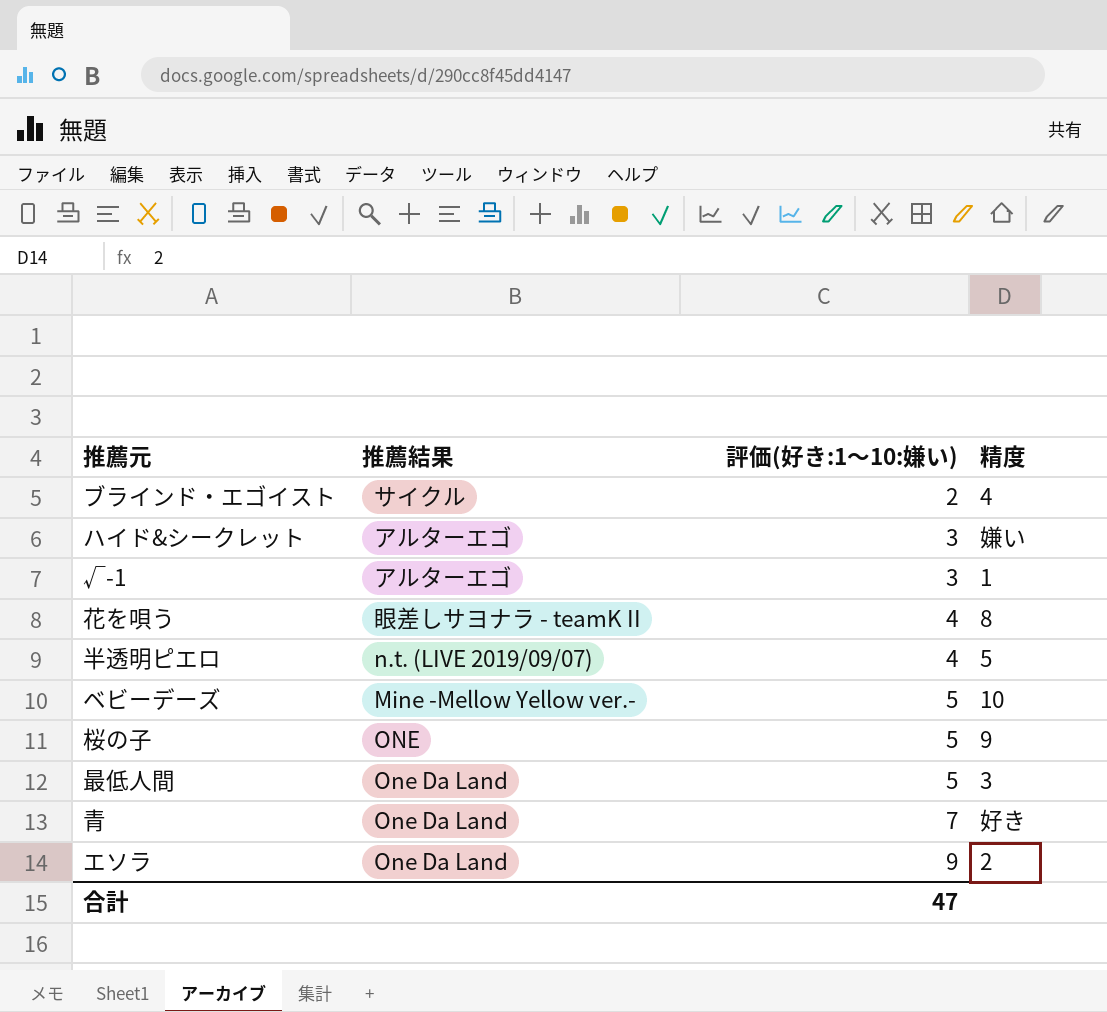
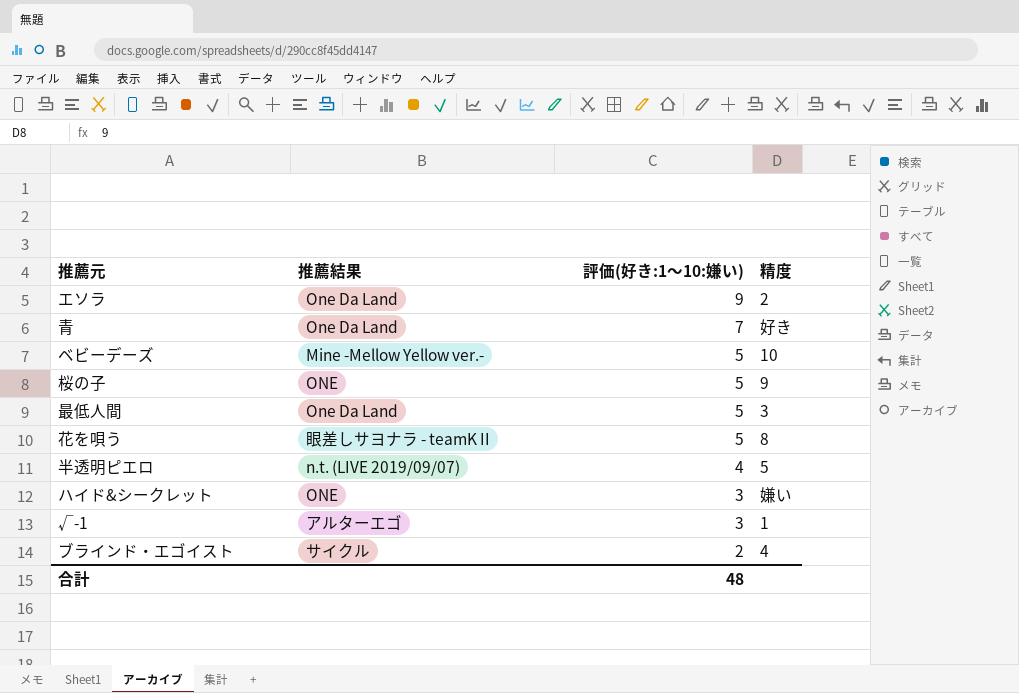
row order: 評価(好き:1〜10:嫌い) ascending -> 評価(好き:1〜10:嫌い) descending
花を唄う | 評価(好き:1〜10:嫌い): 4 -> 5
ハイド&シークレット | 推薦結果: アルターエゴ -> ONE
合計 | 評価(好き:1〜10:嫌い): 47 -> 48

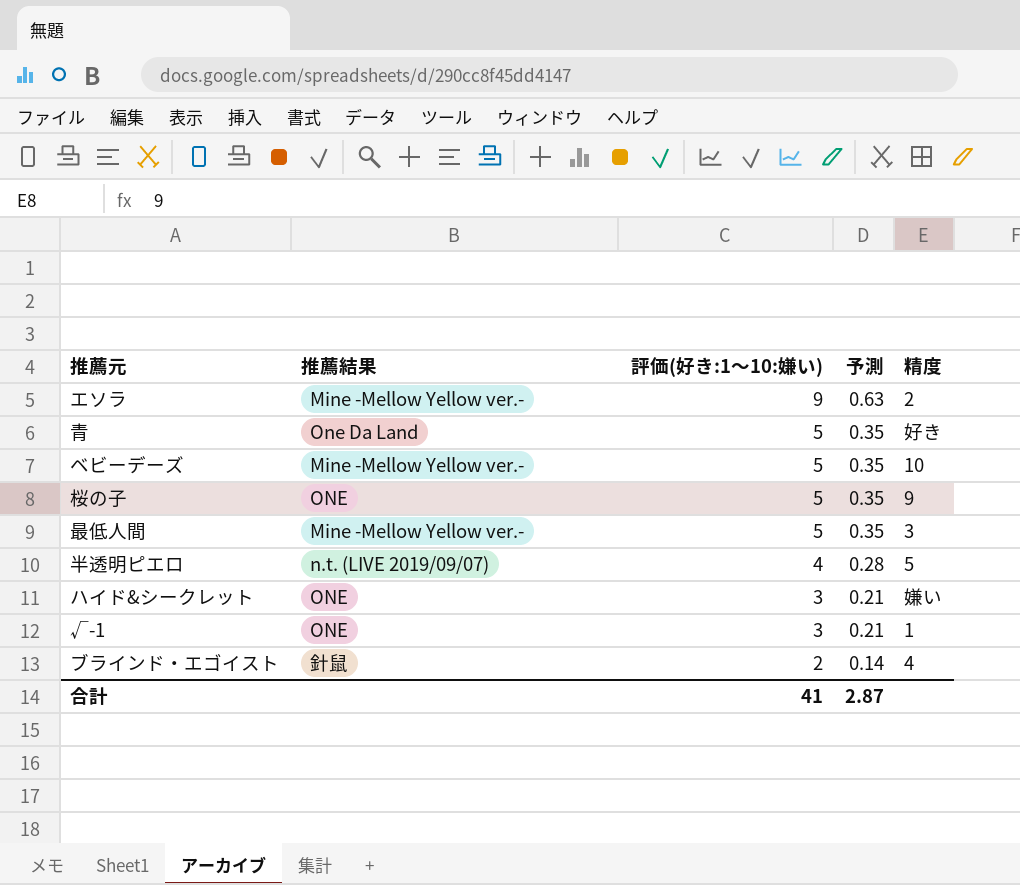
column 予測 | formula: none -> [評価(好き:1〜10:嫌い)] * 0.07
row 花を唄う: 眼差しサヨナラ - teamK II | 5 | 8 -> none
エソラ | 推薦結果: One Da Land -> Mine -Mellow Yellow ver.-
青 | 評価(好き:1〜10:嫌い): 7 -> 5
最低人間 | 推薦結果: One Da Land -> Mine -Mellow Yellow ver.-
√-1 | 推薦結果: アルターエゴ -> ONE
ブラインド・エゴイスト | 推薦結果: サイクル -> 針鼠
合計 | 評価(好き:1〜10:嫌い): 48 -> 41

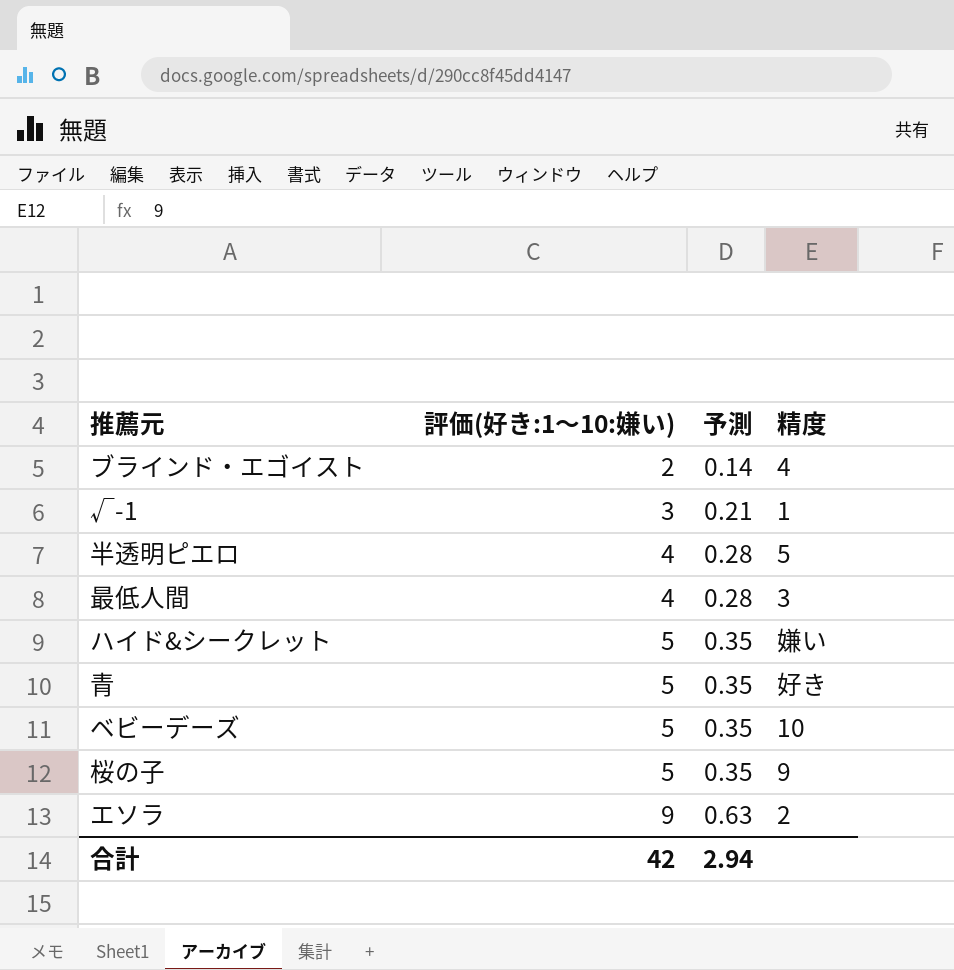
row order: 評価(好き:1〜10:嫌い) descending -> 評価(好き:1〜10:嫌い) ascending
column 推薦結果 | position: 2 -> none
最低人間 | 評価(好き:1〜10:嫌い): 5 -> 4
最低人間 | 予測: 0.35 -> 0.28
ハイド&シークレット | 評価(好き:1〜10:嫌い): 3 -> 5
ハイド&シークレット | 予測: 0.21 -> 0.35
合計 | 評価(好き:1〜10:嫌い): 41 -> 42
合計 | 予測: 2.87 -> 2.94

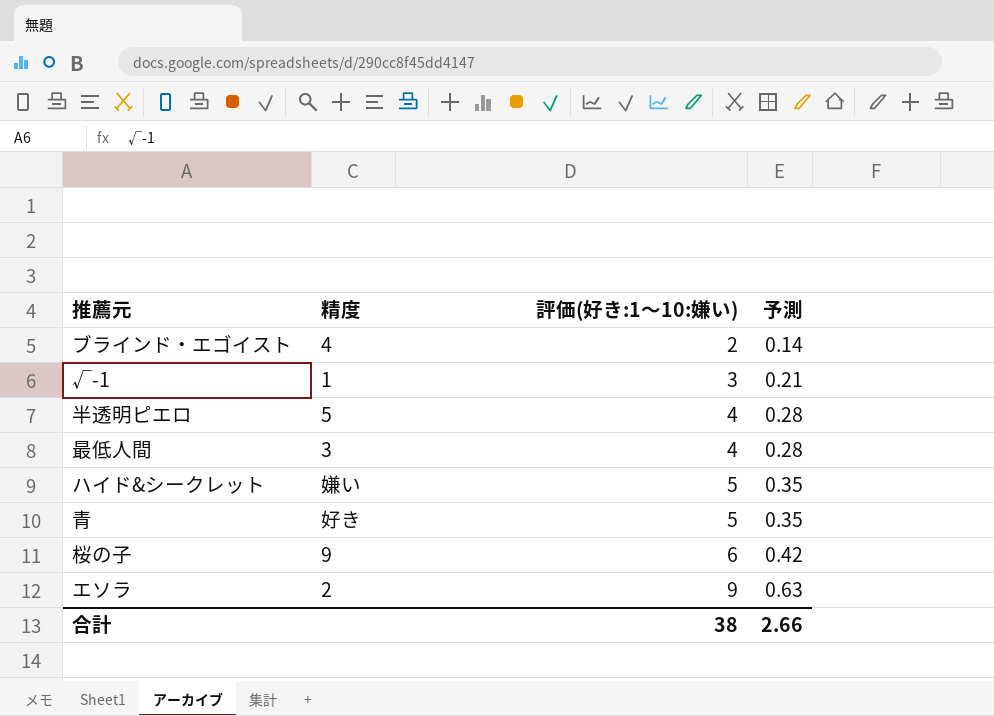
column 精度 | position: 4 -> 2
row ベビーデーズ: 5 | 0.35 | 10 -> none
桜の子 | 評価(好き:1〜10:嫌い): 5 -> 6
桜の子 | 予測: 0.35 -> 0.42
合計 | 評価(好き:1〜10:嫌い): 42 -> 38
合計 | 予測: 2.94 -> 2.66

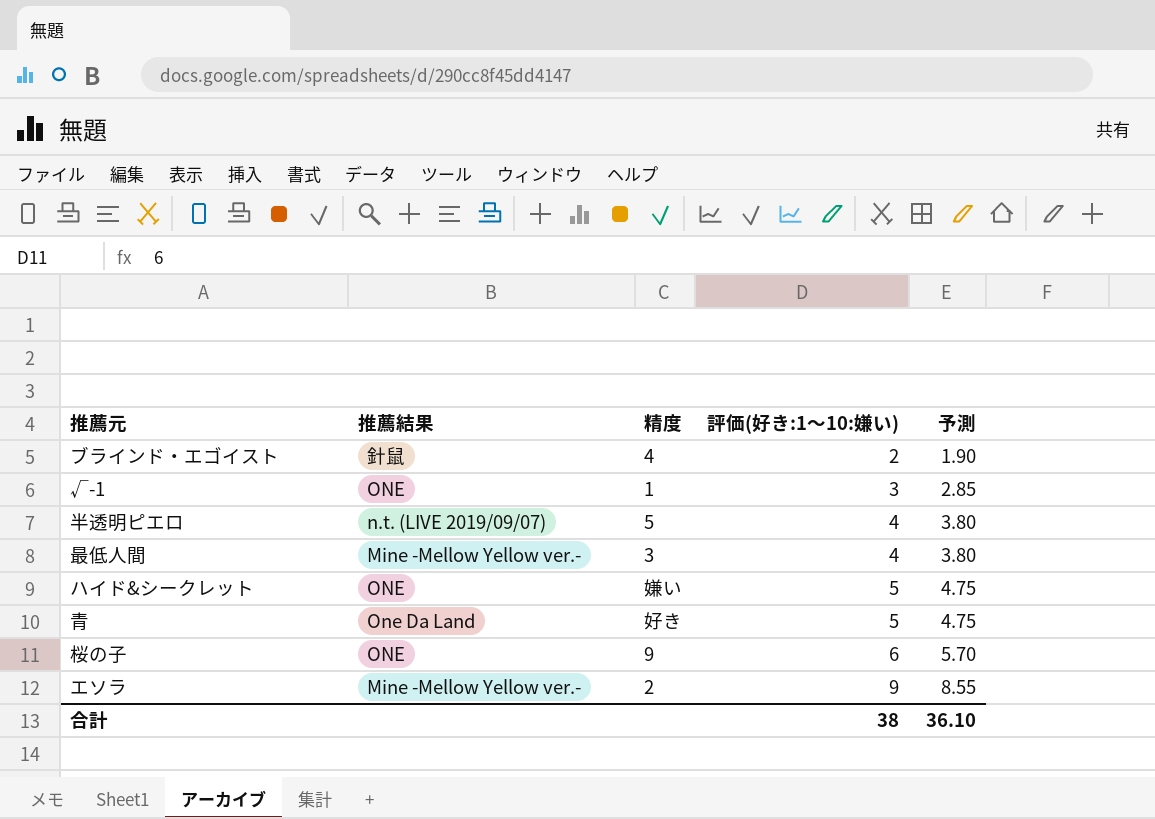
column 推薦結果 | position: none -> 2
column 予測 | formula: [評価(好き:1〜10:嫌い)] * 0.07 -> [評価(好き:1〜10:嫌い)] * 0.95
合計 | 予測: 2.66 -> 36.10

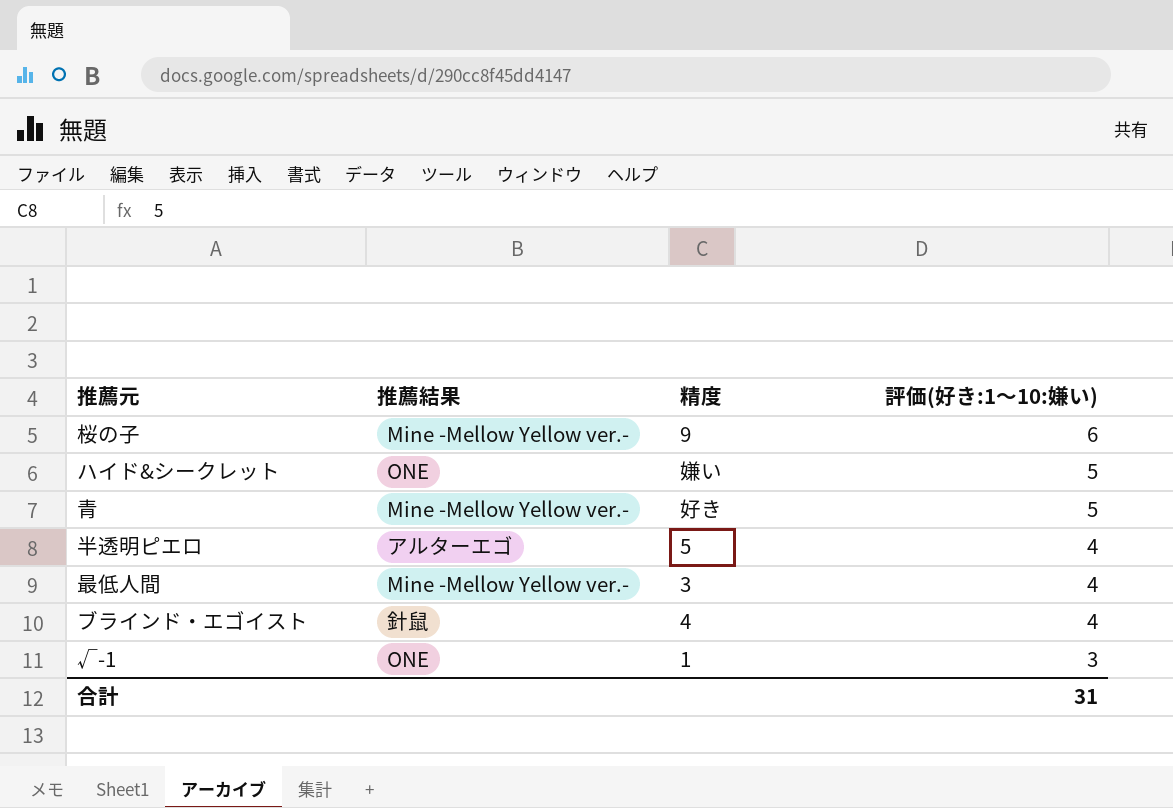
row order: 評価(好き:1〜10:嫌い) ascending -> 評価(好き:1〜10:嫌い) descending
column 予測 | formula: [評価(好き:1〜10:嫌い)] * 0.95 -> none
row エソラ: Mine -Mellow Yellow ver.- | 2 | 9 | 8.55 -> none
桜の子 | 推薦結果: ONE -> Mine -Mellow Yellow ver.-
青 | 推薦結果: One Da Land -> Mine -Mellow Yellow ver.-
半透明ピエロ | 推薦結果: n.t. (LIVE 2019/09/07) -> アルターエゴ
ブラインド・エゴイスト | 評価(好き:1〜10:嫌い): 2 -> 4
合計 | 評価(好き:1〜10:嫌い): 38 -> 31

